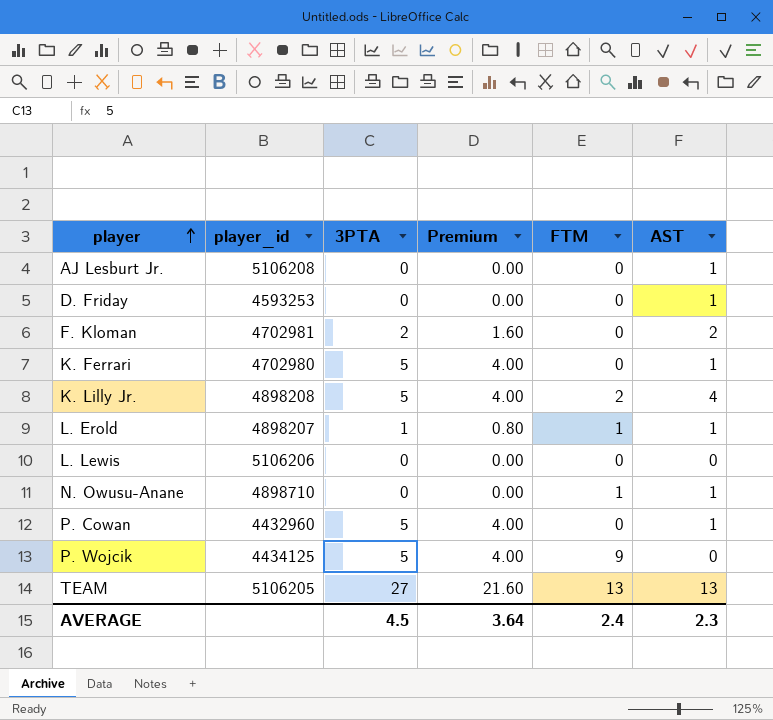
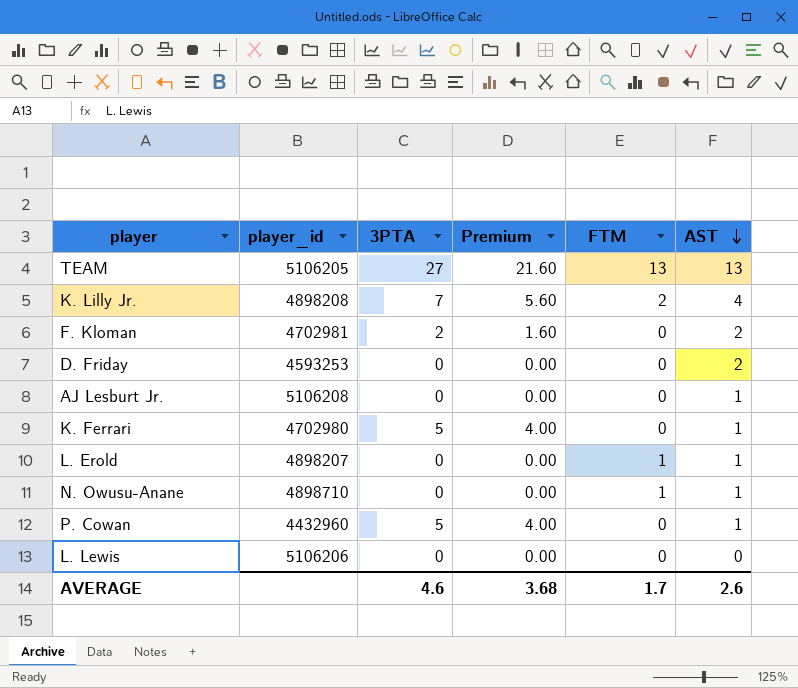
row order: player ascending -> AST descending
row P. Wojcik: 4434125 | 5 | 4.00 | 9 | 0 -> none
K. Lilly Jr. | 3PTA: 5 -> 7
K. Lilly Jr. | Premium: 4.00 -> 5.60
D. Friday | AST: 1 -> 2
L. Erold | 3PTA: 1 -> 0
L. Erold | Premium: 0.80 -> 0.00
AVERAGE | 3PTA: 4.5 -> 4.6
AVERAGE | Premium: 3.64 -> 3.68
AVERAGE | FTM: 2.4 -> 1.7
AVERAGE | AST: 2.3 -> 2.6

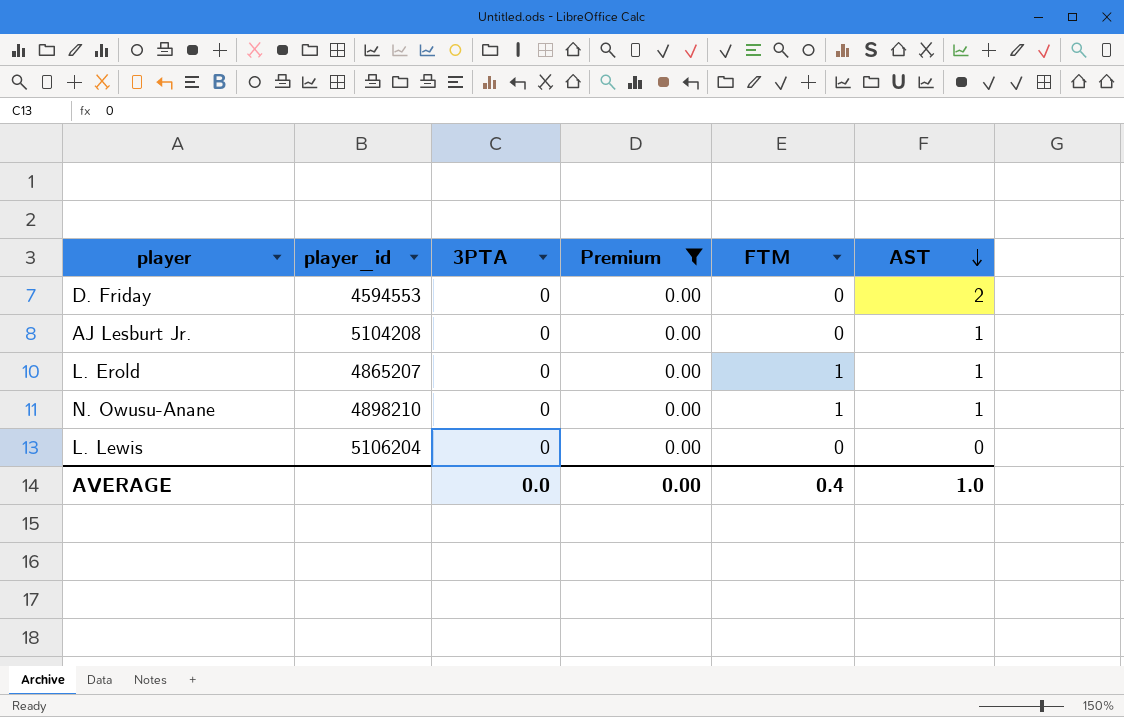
filter: none -> Premium = 0.00
D. Friday | player_id: 4593253 -> 4594553
AJ Lesburt Jr. | player_id: 5106208 -> 5104208
L. Erold | player_id: 4898207 -> 4865207
N. Owusu-Anane | player_id: 4898710 -> 4898210
L. Lewis | player_id: 5106206 -> 5106204
AVERAGE | 3PTA: 4.6 -> 0.0
AVERAGE | Premium: 3.68 -> 0.00
AVERAGE | FTM: 1.7 -> 0.4
AVERAGE | AST: 2.6 -> 1.0

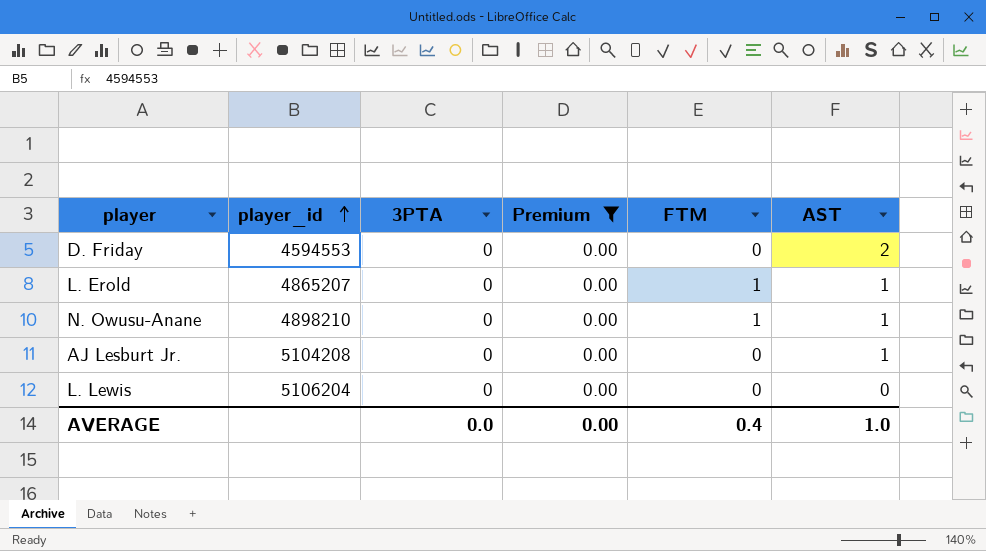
row order: AST descending -> player_id ascending

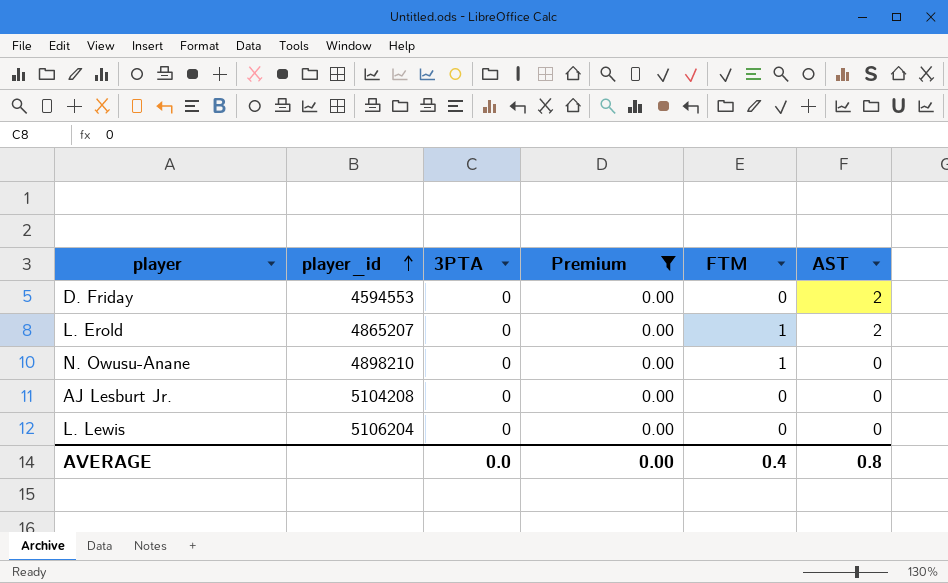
L. Erold | AST: 1 -> 2
N. Owusu-Anane | AST: 1 -> 0
AJ Lesburt Jr. | AST: 1 -> 0
AVERAGE | AST: 1.0 -> 0.8

